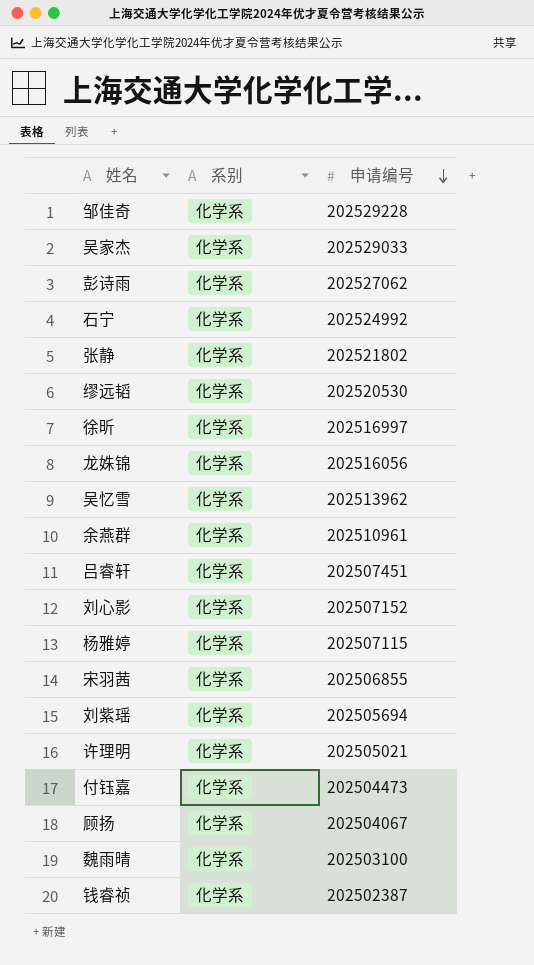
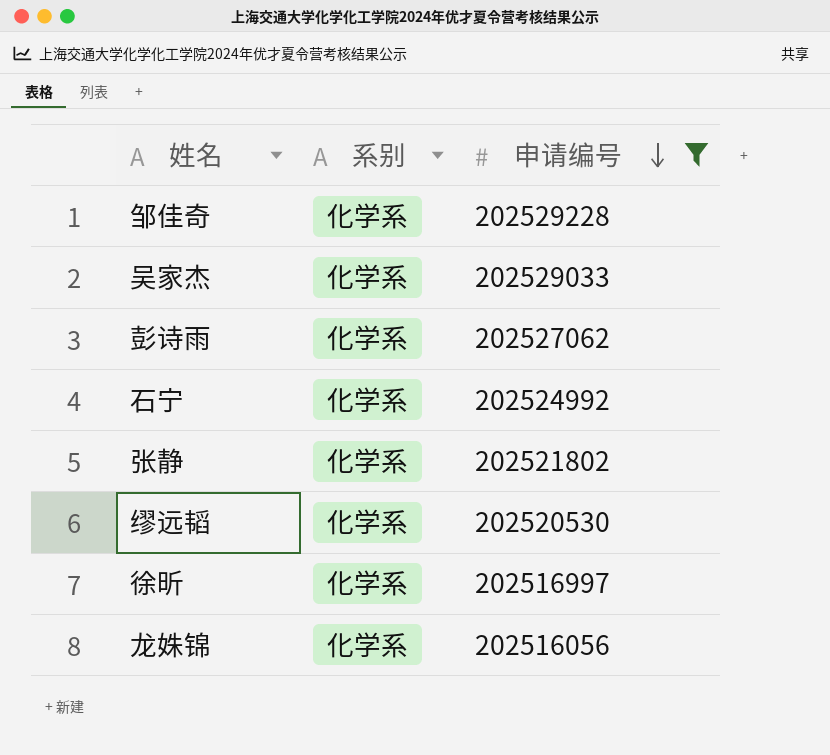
filter: none -> 申请编号 >= 202516056

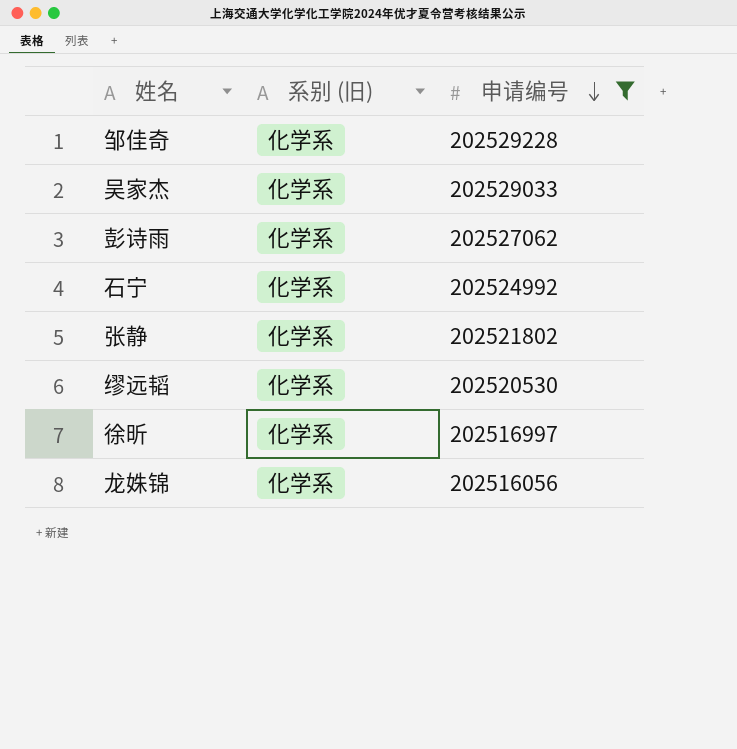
column name: 系别 -> 系别 (旧)

